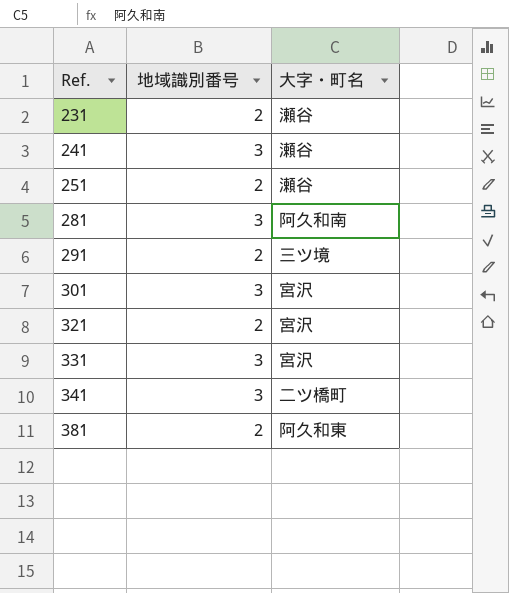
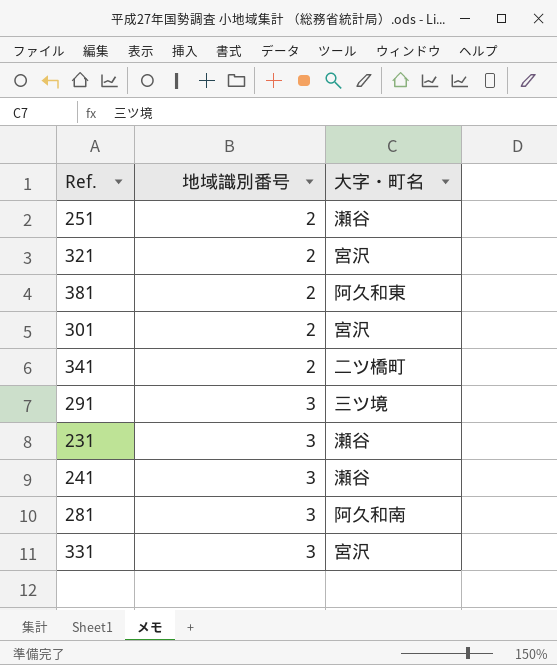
row order: Ref. ascending -> 地域識別番号 ascending
301 | 地域識別番号: 3 -> 2
341 | 地域識別番号: 3 -> 2
291 | 地域識別番号: 2 -> 3
231 | 地域識別番号: 2 -> 3

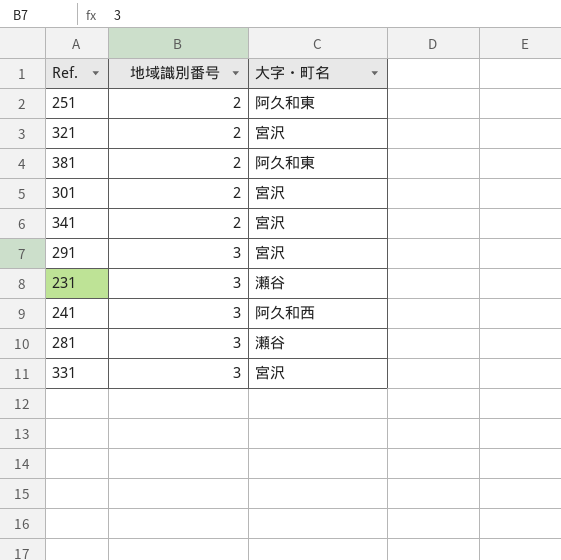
251 | 大字・町名: 瀬谷 -> 阿久和東
341 | 大字・町名: 二ツ橋町 -> 宮沢
291 | 大字・町名: 三ツ境 -> 宮沢
241 | 大字・町名: 瀬谷 -> 阿久和西
281 | 大字・町名: 阿久和南 -> 瀬谷

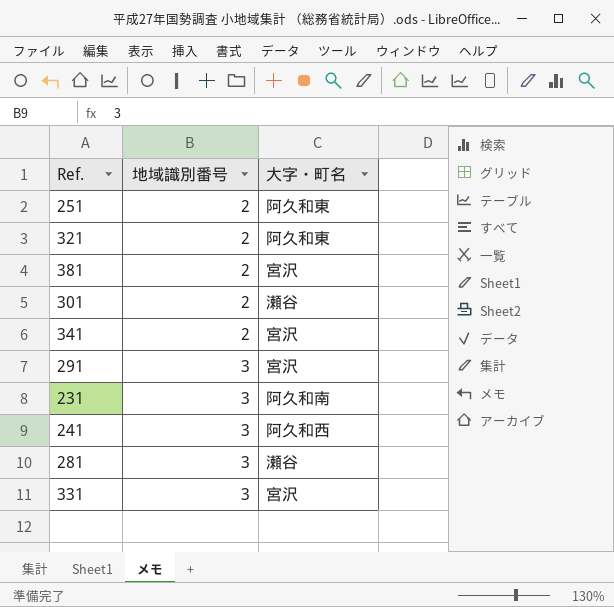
321 | 大字・町名: 宮沢 -> 阿久和東
381 | 大字・町名: 阿久和東 -> 宮沢
301 | 大字・町名: 宮沢 -> 瀬谷
231 | 大字・町名: 瀬谷 -> 阿久和南

